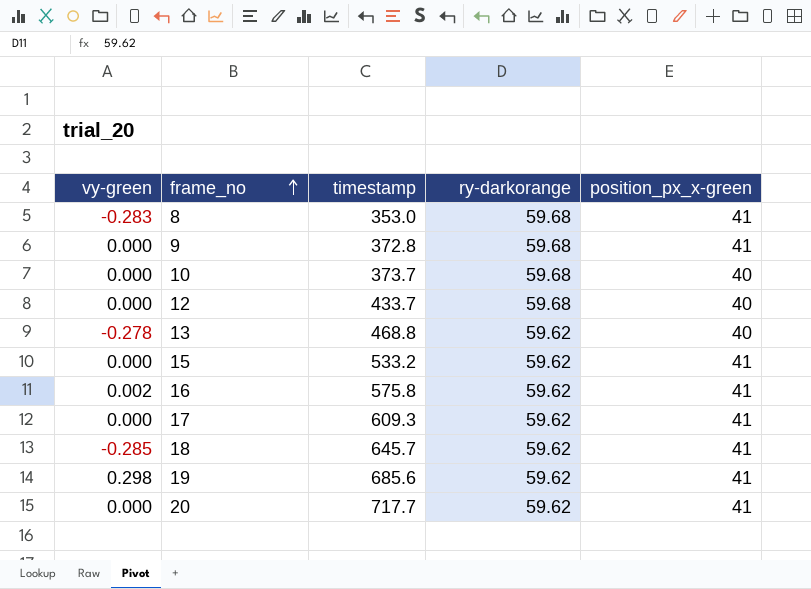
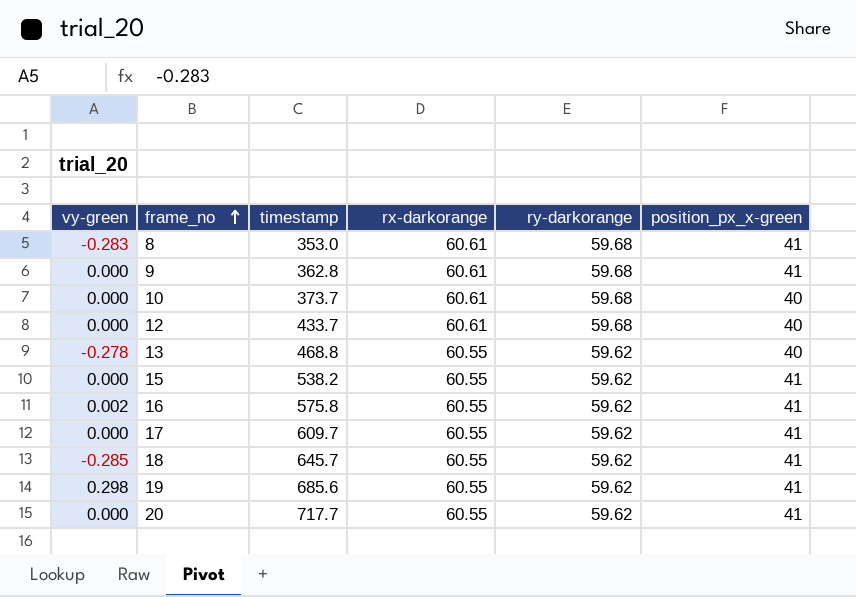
column rx-darkorange | position: none -> 4
9 | timestamp: 372.8 -> 362.8
15 | timestamp: 533.2 -> 538.2
17 | timestamp: 609.3 -> 609.7

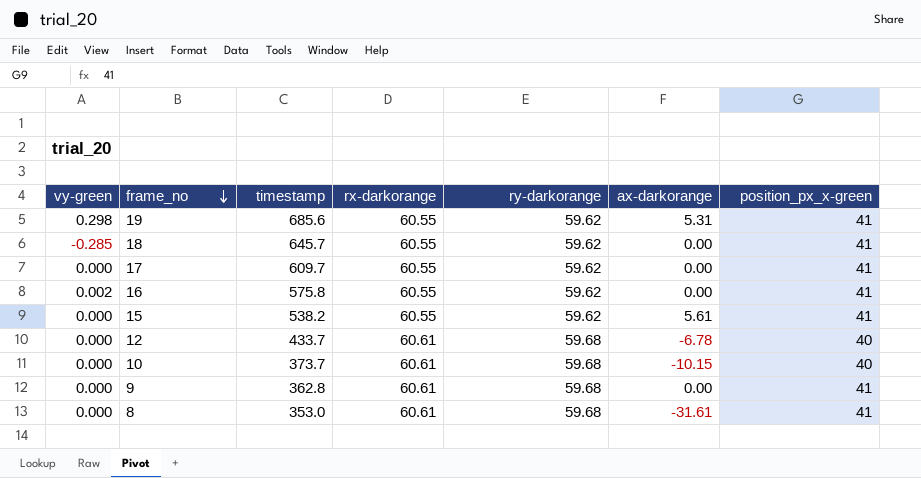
row order: frame_no ascending -> frame_no descending
column ax-darkorange | position: none -> 6
row 13: -0.278 | 468.8 | 60.55 | 59.62 | 40 -> none
row 20: 0.000 | 717.7 | 60.55 | 59.62 | 41 -> none
8 | vy-green: -0.283 -> 0.000

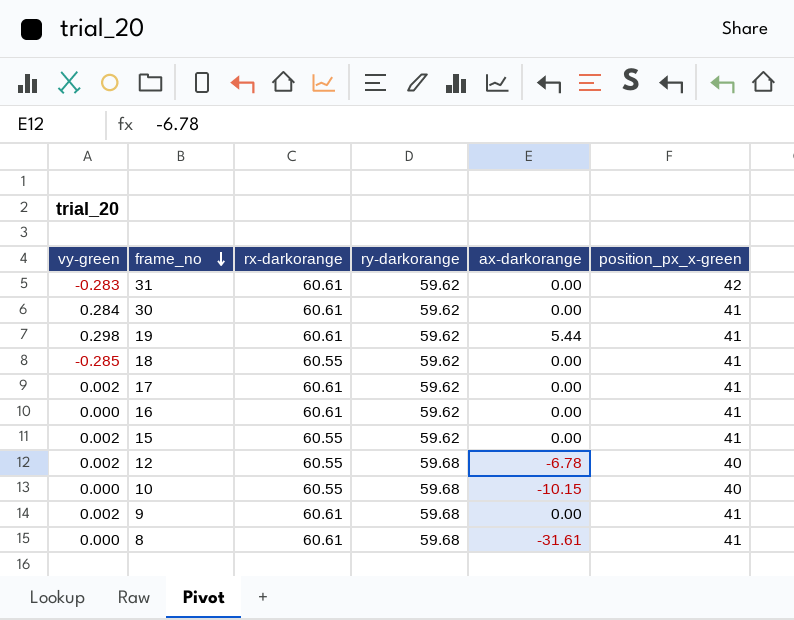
column timestamp | position: 3 -> none
row 31: none -> -0.283 | 60.61 | 59.62 | 0.00 | 42
row 30: none -> 0.284 | 60.61 | 59.62 | 0.00 | 41
19 | rx-darkorange: 60.55 -> 60.61
19 | ax-darkorange: 5.31 -> 5.44
17 | vy-green: 0.000 -> 0.002
17 | rx-darkorange: 60.55 -> 60.61
16 | vy-green: 0.002 -> 0.000
16 | rx-darkorange: 60.55 -> 60.61
15 | vy-green: 0.000 -> 0.002
15 | ax-darkorange: 5.61 -> 0.00
12 | vy-green: 0.000 -> 0.002
12 | rx-darkorange: 60.61 -> 60.55
10 | rx-darkorange: 60.61 -> 60.55
9 | vy-green: 0.000 -> 0.002

